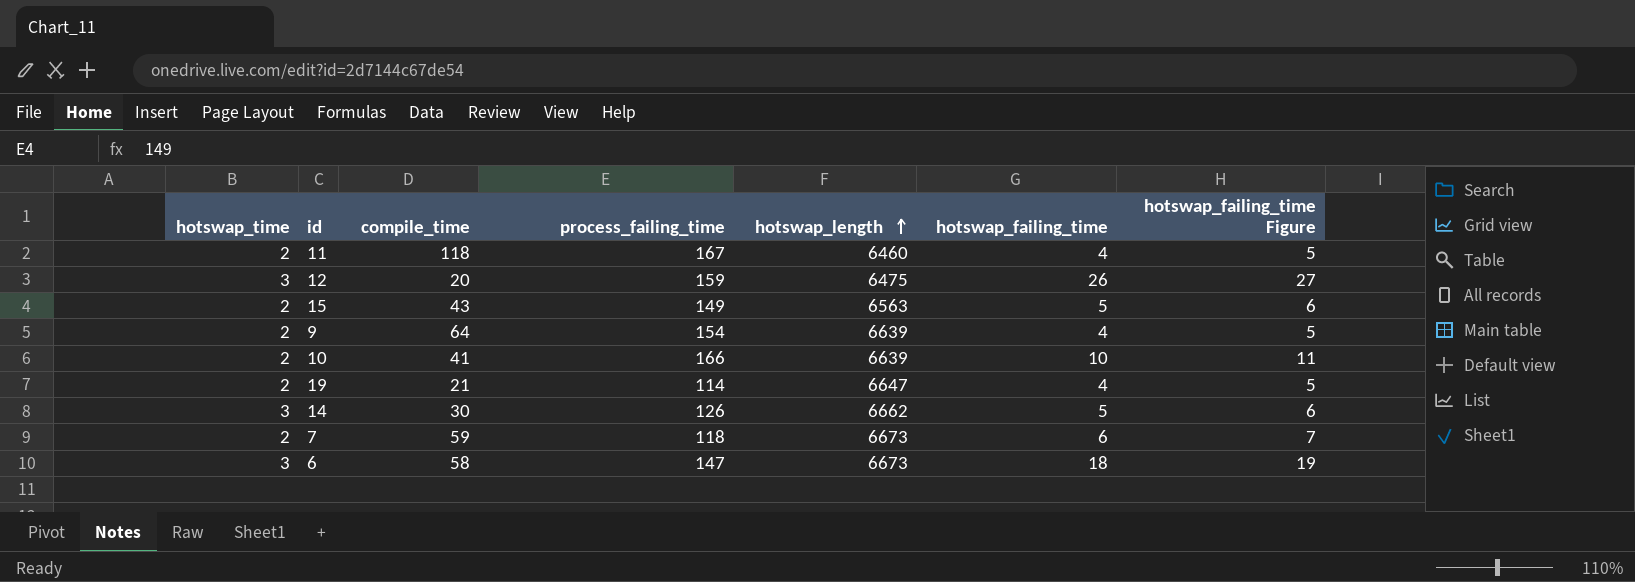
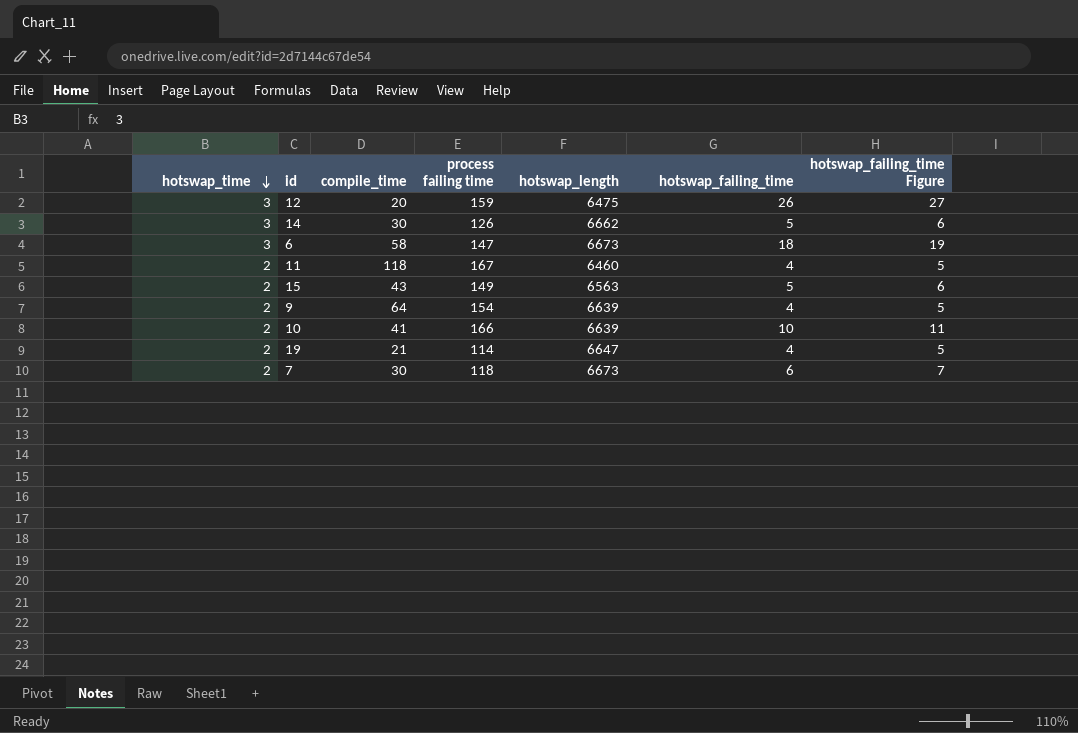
row order: hotswap_length ascending -> hotswap_time descending
column name: process_failing_time -> process failing time
7 | compile_time: 59 -> 30

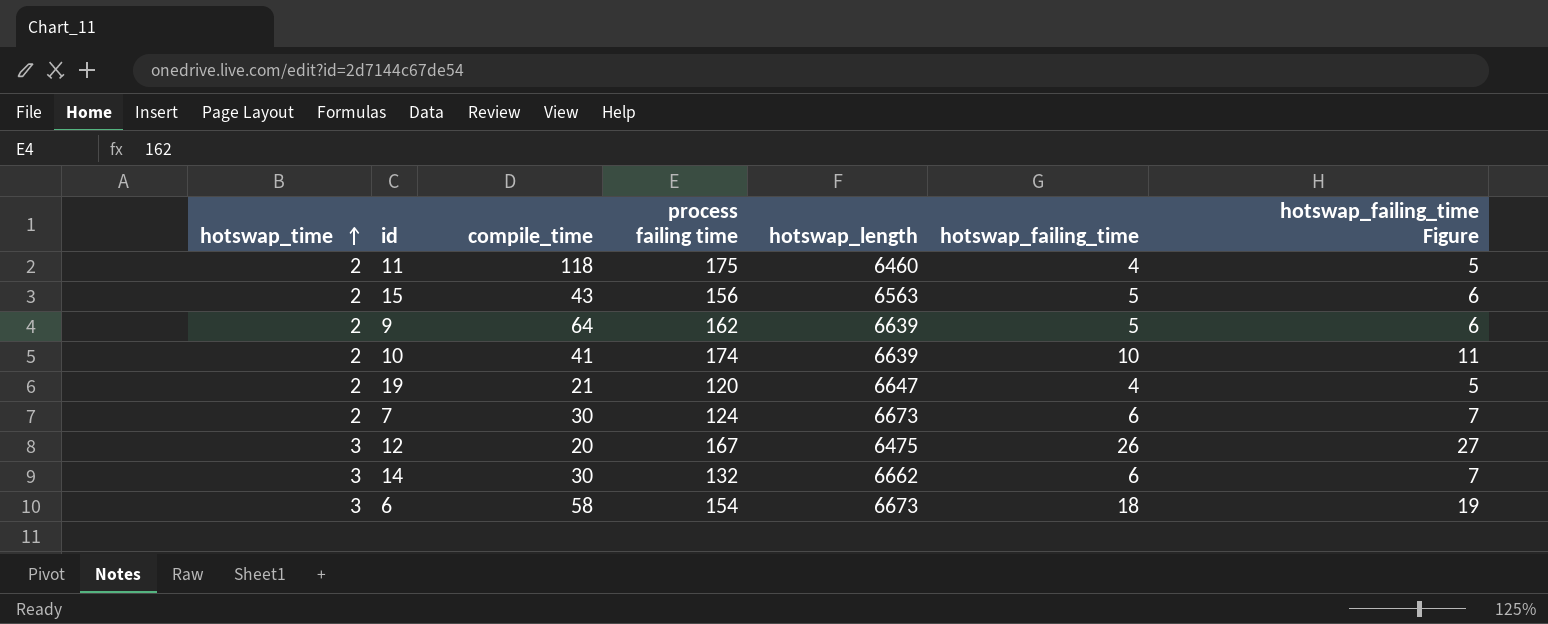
row order: hotswap_time descending -> hotswap_time ascending
11 | process failing time: 167 -> 175
15 | process failing time: 149 -> 156
9 | process failing time: 154 -> 162
9 | hotswap_failing_time: 4 -> 5
9 | hotswap_failing_time Figure: 5 -> 6
10 | process failing time: 166 -> 174
19 | process failing time: 114 -> 120
7 | process failing time: 118 -> 124
12 | process failing time: 159 -> 167
14 | process failing time: 126 -> 132
14 | hotswap_failing_time: 5 -> 6
14 | hotswap_failing_time Figure: 6 -> 7
6 | process failing time: 147 -> 154

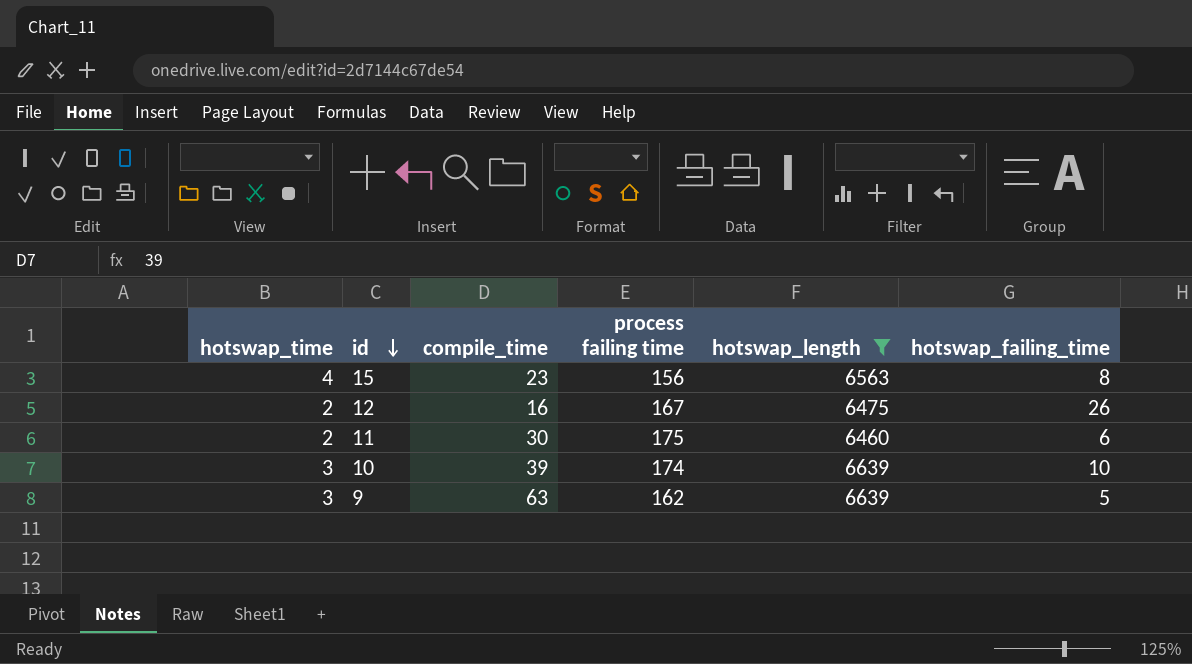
filter: none -> hotswap_length <= 6639
row order: hotswap_time ascending -> id descending
column hotswap_failing_time Figure | formula: [hotswap_failing_time] + 1 -> none
15 | hotswap_time: 2 -> 4
15 | compile_time: 43 -> 23
15 | hotswap_failing_time: 5 -> 8
12 | hotswap_time: 3 -> 2
12 | compile_time: 20 -> 16
11 | compile_time: 118 -> 30
11 | hotswap_failing_time: 4 -> 6
10 | hotswap_time: 2 -> 3
10 | compile_time: 41 -> 39
9 | hotswap_time: 2 -> 3
9 | compile_time: 64 -> 63

